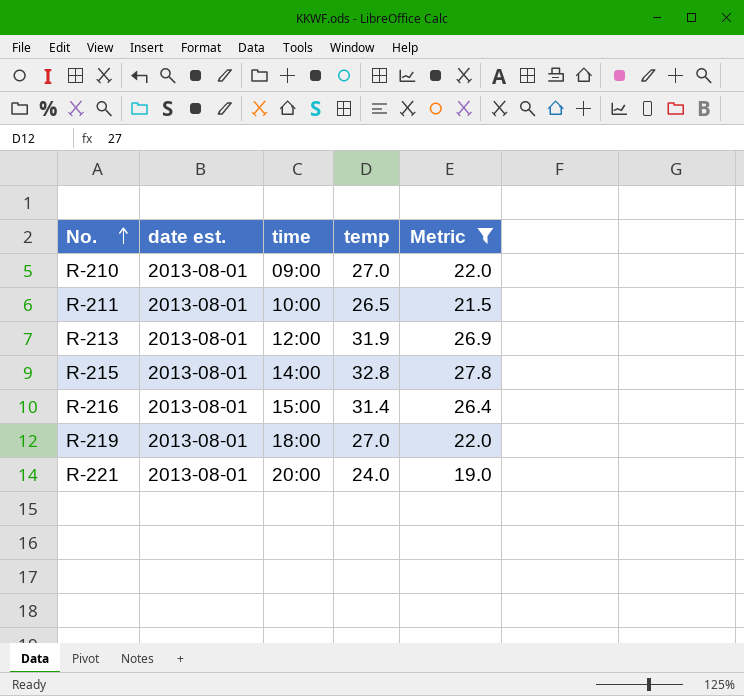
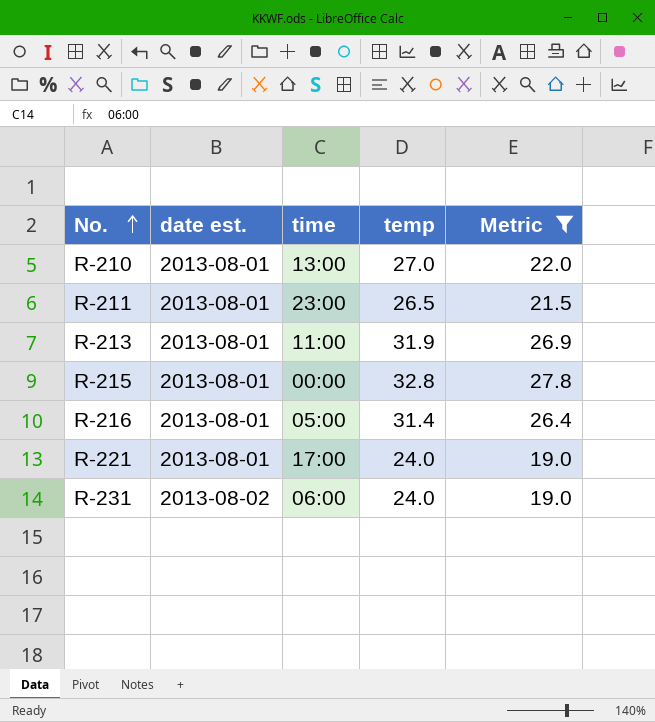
row R-219: 2013-08-01 | 18:00 | 27.0 | 22.0 -> none
R-210 | time: 09:00 -> 13:00
R-211 | time: 10:00 -> 23:00
R-213 | time: 12:00 -> 11:00
R-215 | time: 14:00 -> 00:00
R-216 | time: 15:00 -> 05:00
R-221 | time: 20:00 -> 17:00
row R-231: none -> 2013-08-02 | 06:00 | 24.0 | 19.0

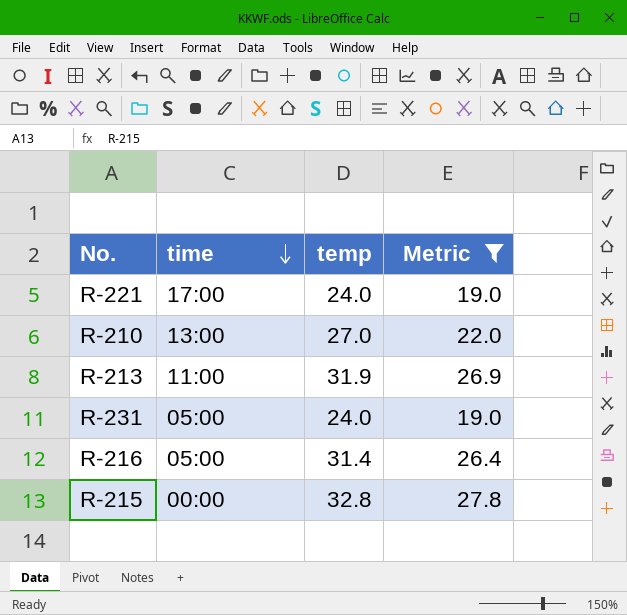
row order: No. ascending -> time descending
column date est. | position: 2 -> none
row R-211: 2013-08-01 | 23:00 | 26.5 | 21.5 -> none
R-231 | time: 06:00 -> 05:00

